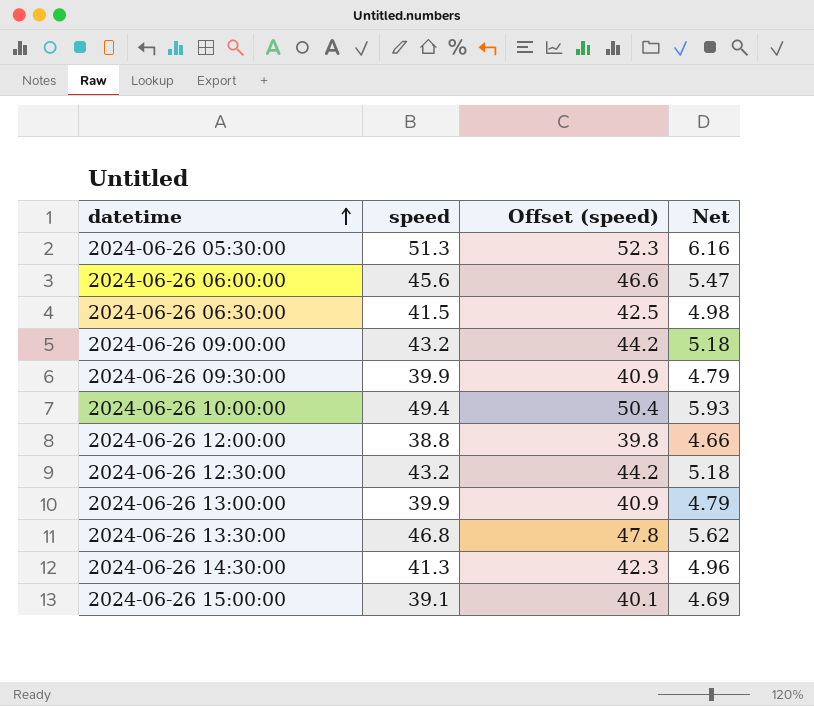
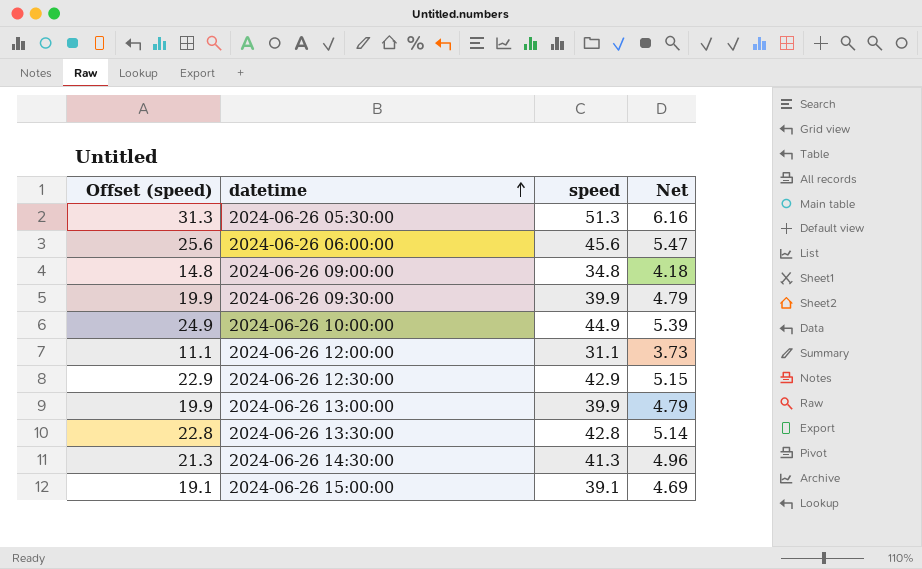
column Offset (speed) | formula: [speed] + 1 -> [speed] - 20
column Offset (speed) | position: 3 -> 1
row 2024-06-26 06:30:00: 41.5 | 42.5 | 4.98 -> none
2024-06-26 09:00:00 | speed: 43.2 -> 34.8
2024-06-26 09:00:00 | Net: 5.18 -> 4.18
2024-06-26 10:00:00 | speed: 49.4 -> 44.9
2024-06-26 10:00:00 | Net: 5.93 -> 5.39
2024-06-26 12:00:00 | speed: 38.8 -> 31.1
2024-06-26 12:00:00 | Net: 4.66 -> 3.73
2024-06-26 12:30:00 | speed: 43.2 -> 42.9
2024-06-26 12:30:00 | Net: 5.18 -> 5.15
2024-06-26 13:30:00 | speed: 46.8 -> 42.8
2024-06-26 13:30:00 | Net: 5.62 -> 5.14

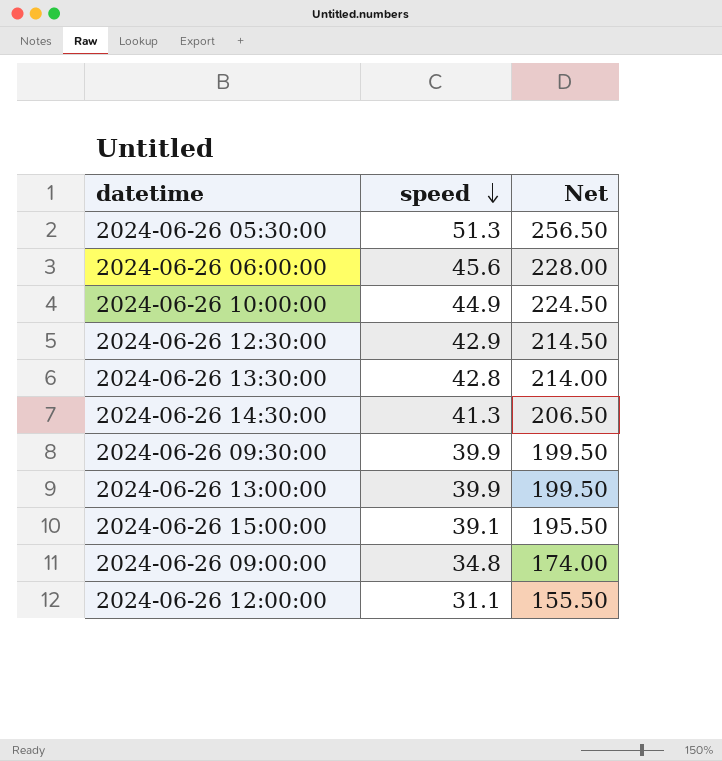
row order: datetime ascending -> speed descending
column Offset (speed) | formula: [speed] - 20 -> none
column Net | formula: [speed] * 0.12 -> [speed] * 5

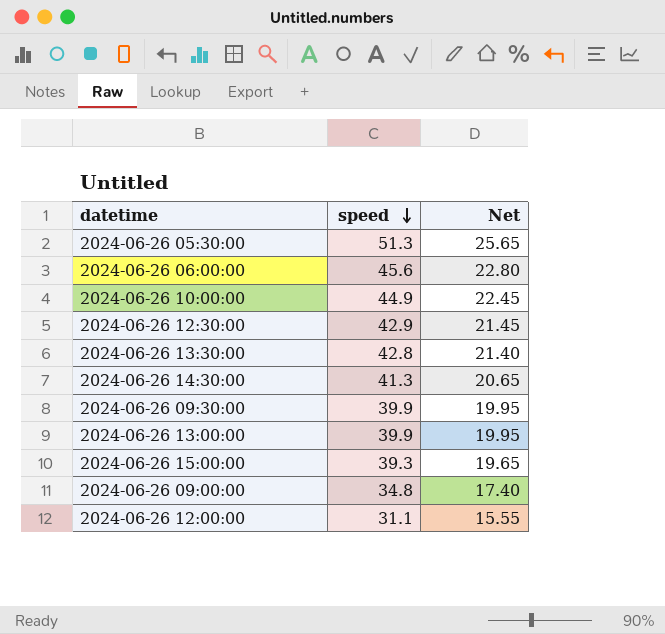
column Net | formula: [speed] * 5 -> [speed] * 0.5
2024-06-26 15:00:00 | speed: 39.1 -> 39.3

